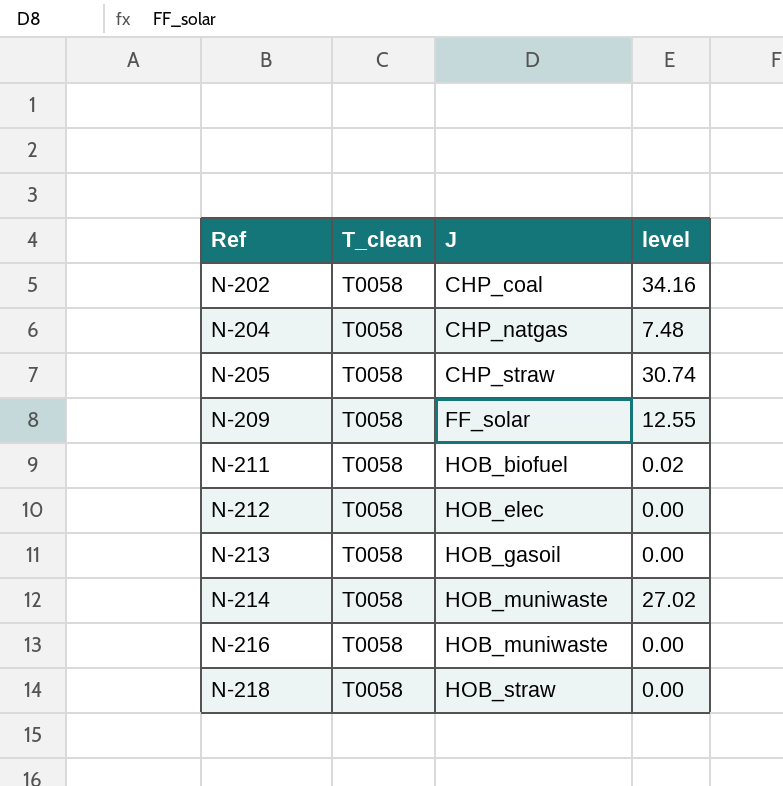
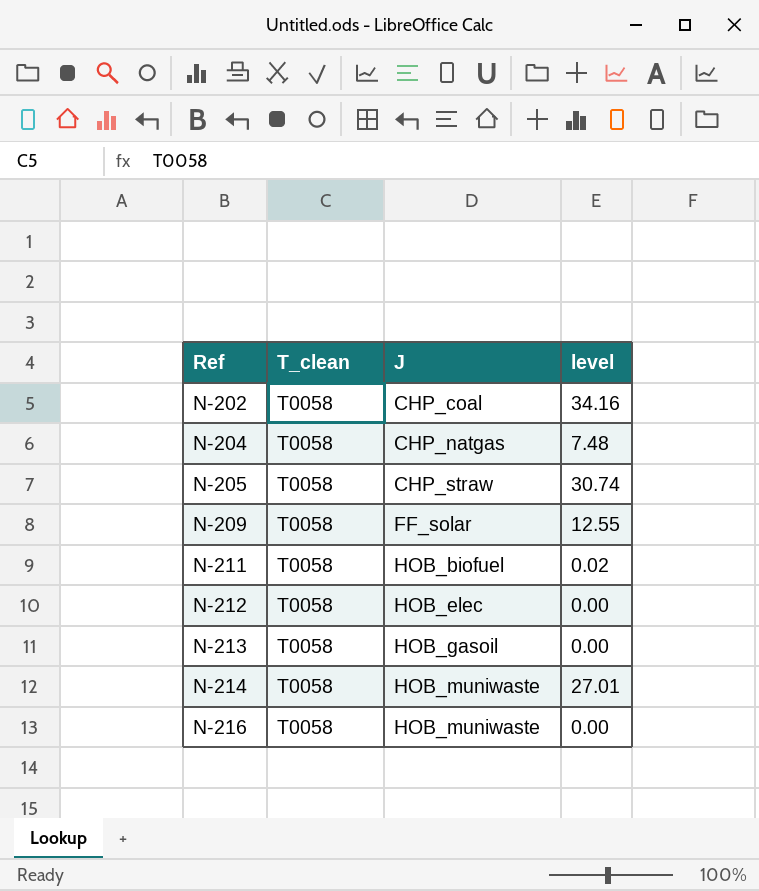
row N-218: T0058 | HOB_straw | 0.00 -> none
N-214 | level: 27.02 -> 27.01

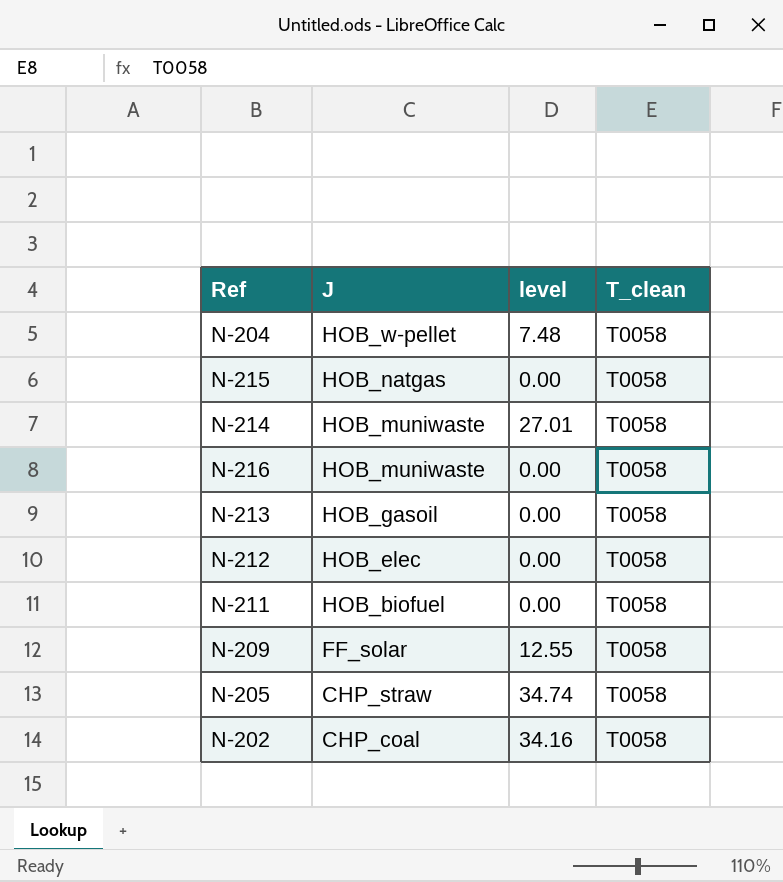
row order: Ref ascending -> J descending
column T_clean | position: 2 -> 4
N-204 | J: CHP_natgas -> HOB_w-pellet
row N-215: none -> HOB_natgas | 0.00 | T0058
N-211 | level: 0.02 -> 0.00
N-205 | level: 30.74 -> 34.74

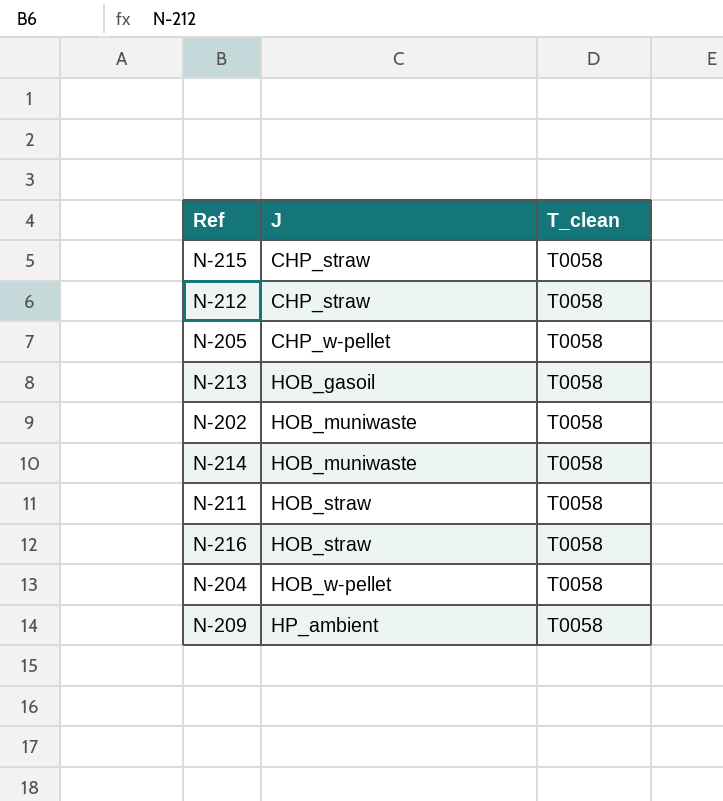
row order: J descending -> J ascending
column level | position: 3 -> none
N-215 | J: HOB_natgas -> CHP_straw
N-212 | J: HOB_elec -> CHP_straw
N-205 | J: CHP_straw -> CHP_w-pellet
N-202 | J: CHP_coal -> HOB_muniwaste
N-211 | J: HOB_biofuel -> HOB_straw
N-216 | J: HOB_muniwaste -> HOB_straw
N-209 | J: FF_solar -> HP_ambient

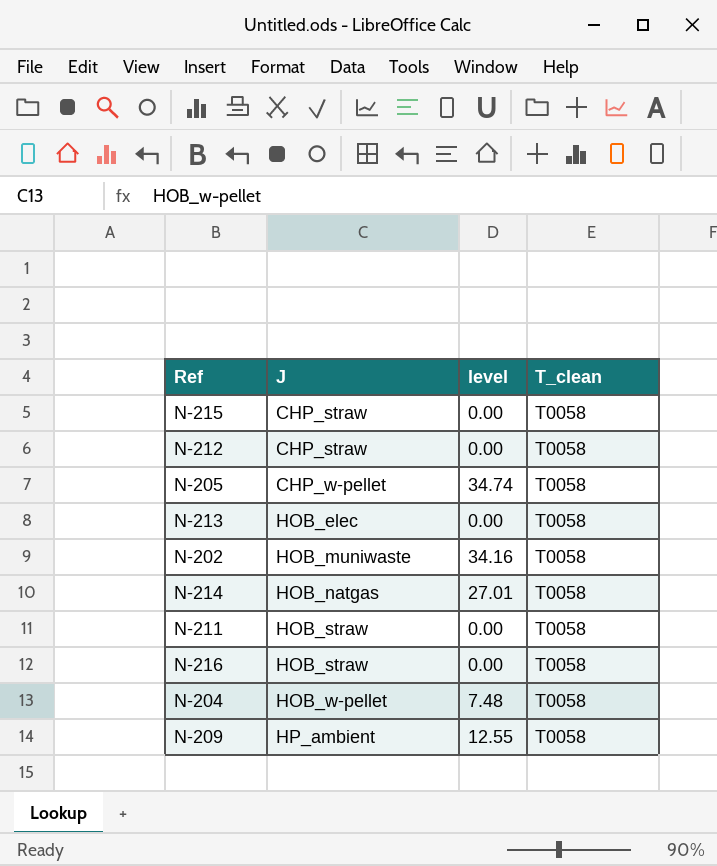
column level | position: none -> 3
N-213 | J: HOB_gasoil -> HOB_elec
N-214 | J: HOB_muniwaste -> HOB_natgas

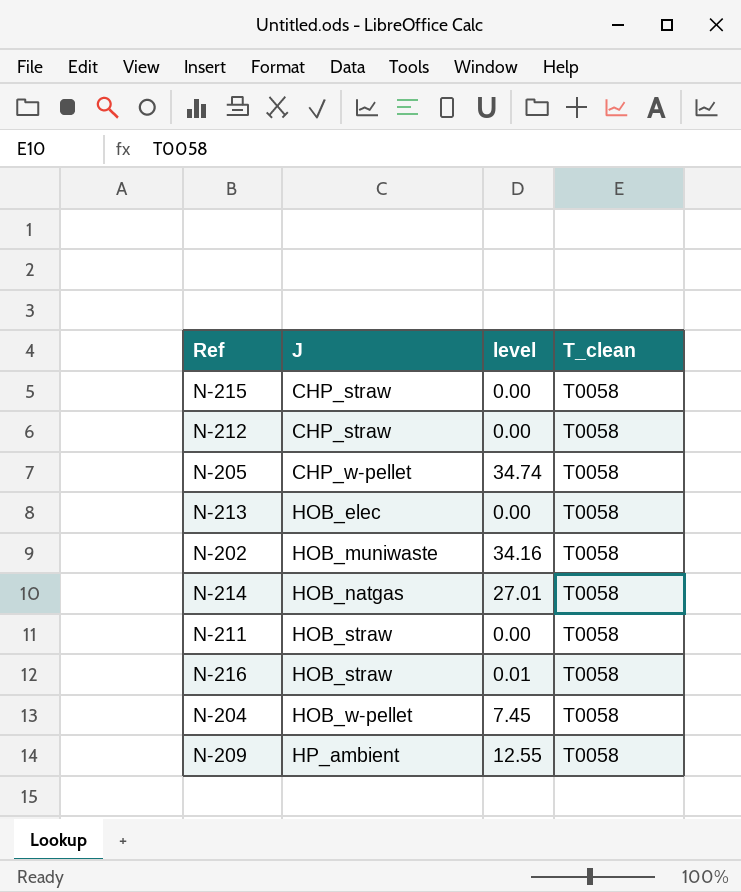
N-216 | level: 0.00 -> 0.01
N-204 | level: 7.48 -> 7.45

